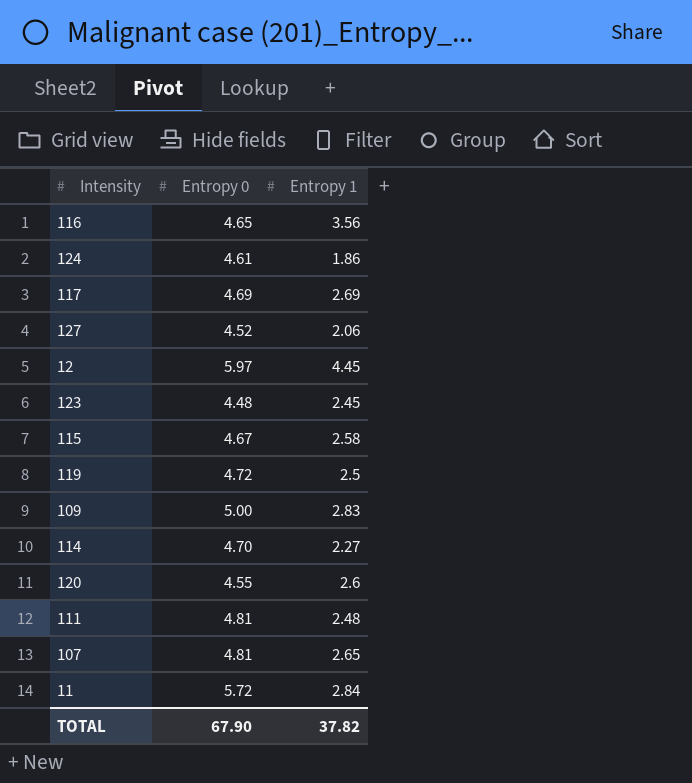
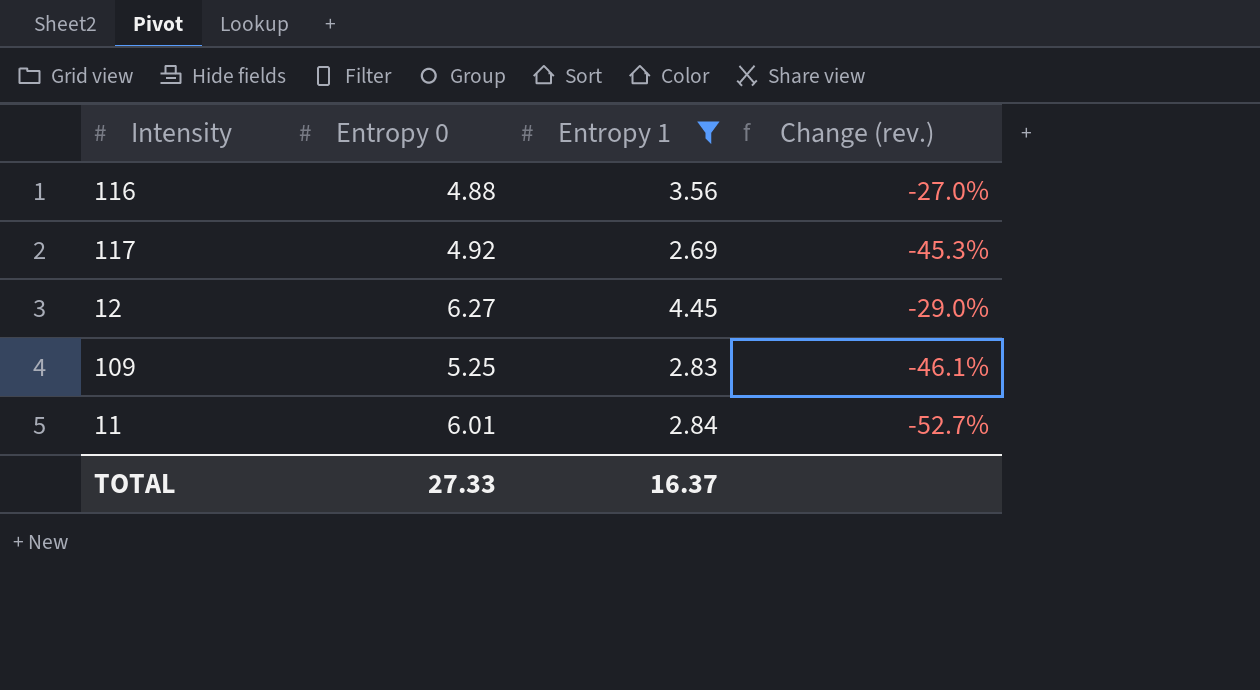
filter: none -> Entropy 1 >= 2.69
column Change (rev.) | formula: none -> ([Entropy 1] - [Entropy 0]) / [Entropy 0]
116 | Entropy 0: 4.65 -> 4.88
117 | Entropy 0: 4.69 -> 4.92
12 | Entropy 0: 5.97 -> 6.27
109 | Entropy 0: 5.00 -> 5.25
11 | Entropy 0: 5.72 -> 6.01
TOTAL | Entropy 0: 67.90 -> 27.33
TOTAL | Entropy 1: 37.82 -> 16.37

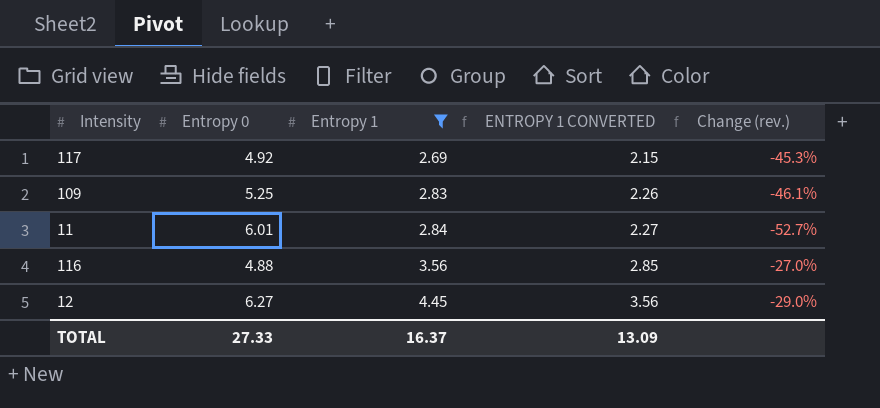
row order: none -> Entropy 1 ascending
column ENTROPY 1 CONVERTED | formula: none -> [Entropy 1] * 0.8

